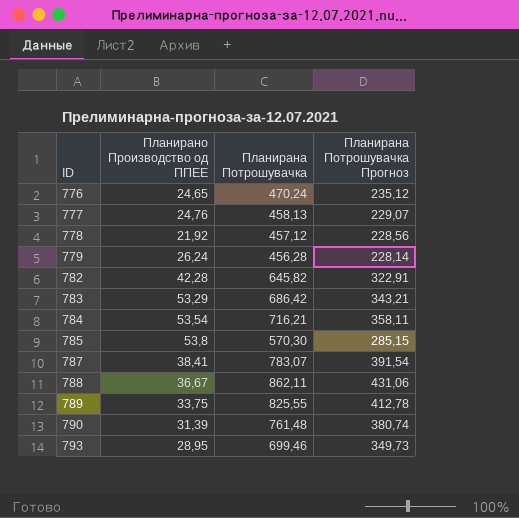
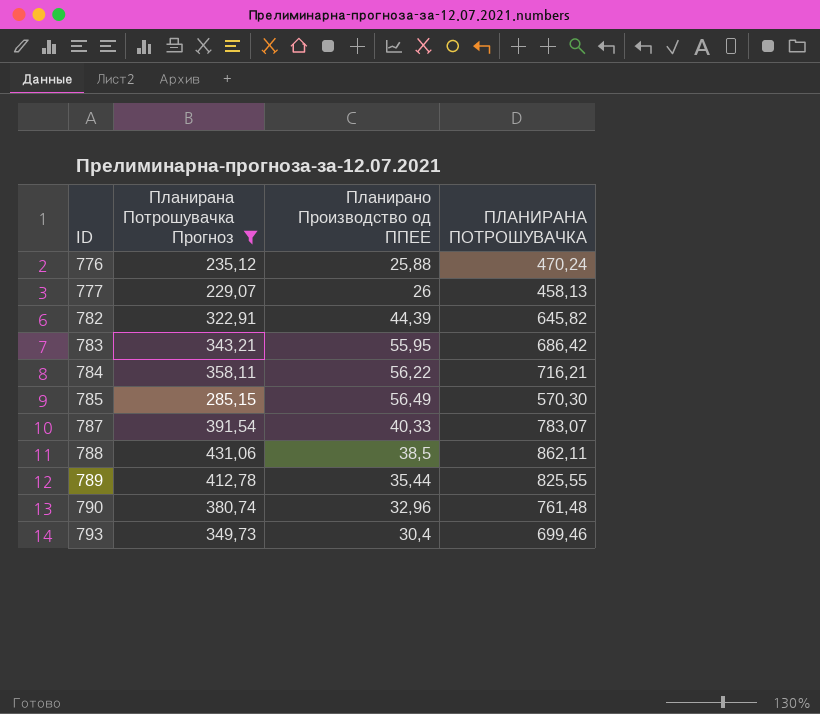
filter: none -> Планирана Потрошувачка Прогноз >= 229,07
column Планирана Потрошувачка Прогноз | position: 4 -> 2
column name: Планирана Потрошувачка -> ПЛАНИРАНА ПОТРОШУВАЧКА
776 | Планирано Производство од ППЕЕ: 24,65 -> 25,88
777 | Планирано Производство од ППЕЕ: 24,76 -> 26
782 | Планирано Производство од ППЕЕ: 42,28 -> 44,39
783 | Планирано Производство од ППЕЕ: 53,29 -> 55,95
784 | Планирано Производство од ППЕЕ: 53,54 -> 56,22
785 | Планирано Производство од ППЕЕ: 53,8 -> 56,49
787 | Планирано Производство од ППЕЕ: 38,41 -> 40,33
788 | Планирано Производство од ППЕЕ: 36,67 -> 38,5
789 | Планирано Производство од ППЕЕ: 33,75 -> 35,44
790 | Планирано Производство од ППЕЕ: 31,39 -> 32,96
793 | Планирано Производство од ППЕЕ: 28,95 -> 30,4

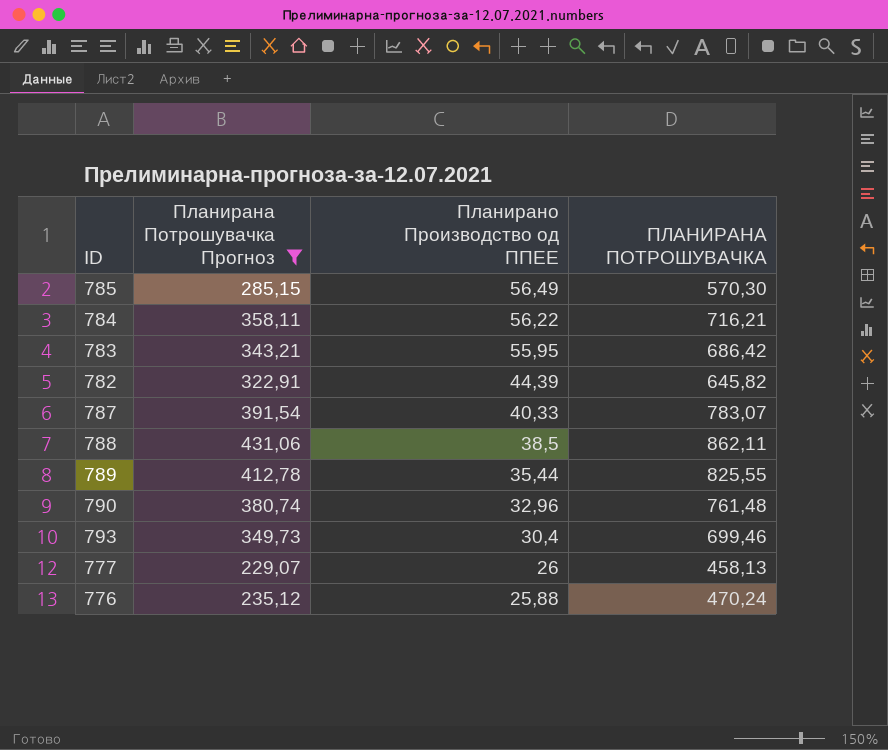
row order: ID ascending -> Планирано Производство од ППЕЕ descending

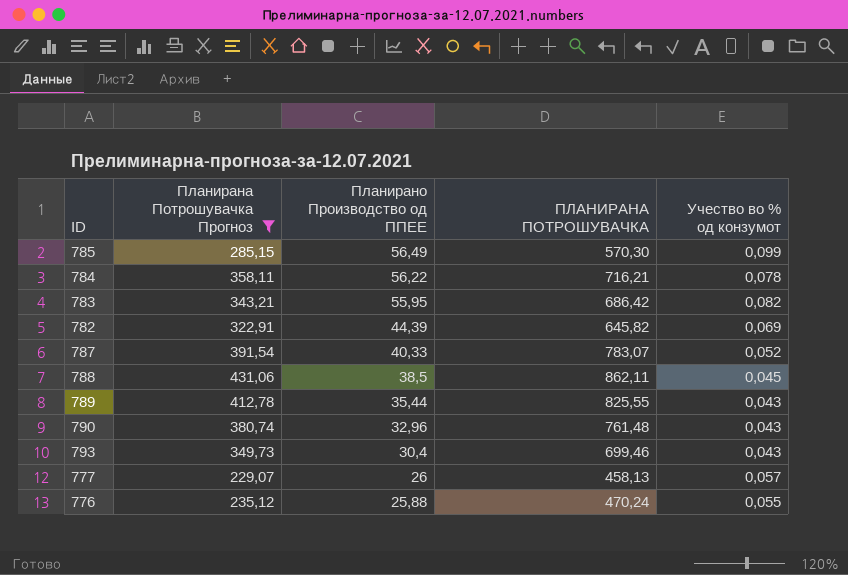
column Учество во % од конзумот | formula: none -> [Планирано Производство од ППЕЕ] / [ПЛАНИРАНА ПОТРОШУВАЧКА]

